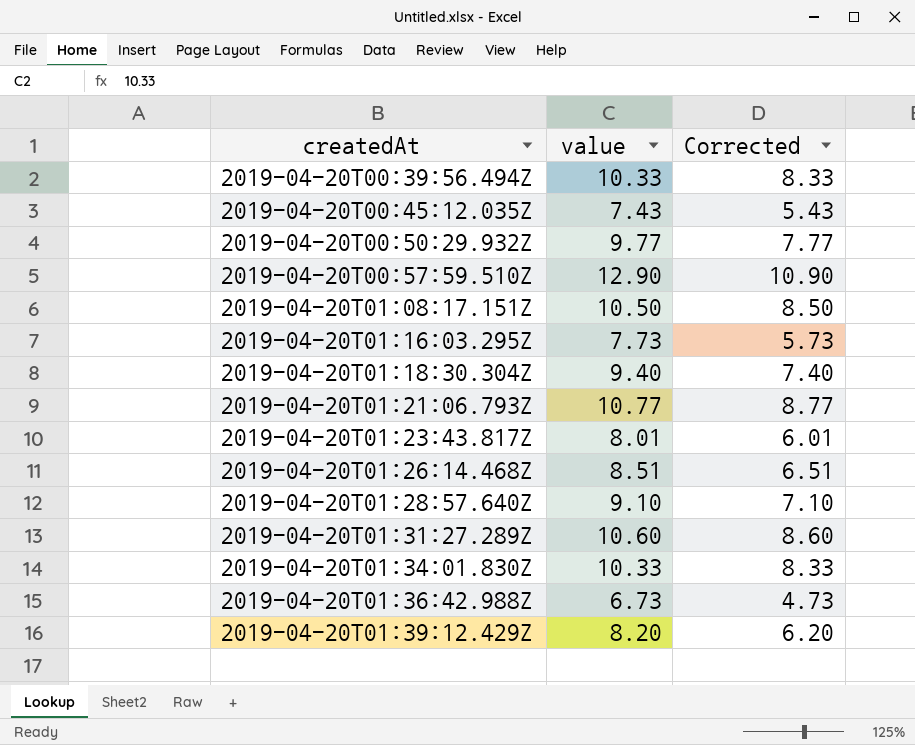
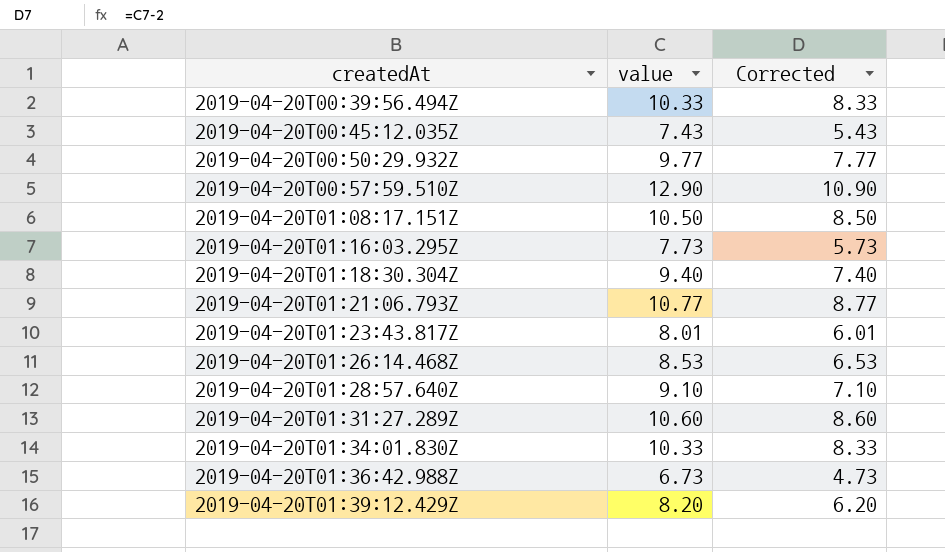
2019-04-20T01:26:14.468Z | value: 8.51 -> 8.53
2019-04-20T01:26:14.468Z | Corrected: 6.51 -> 6.53

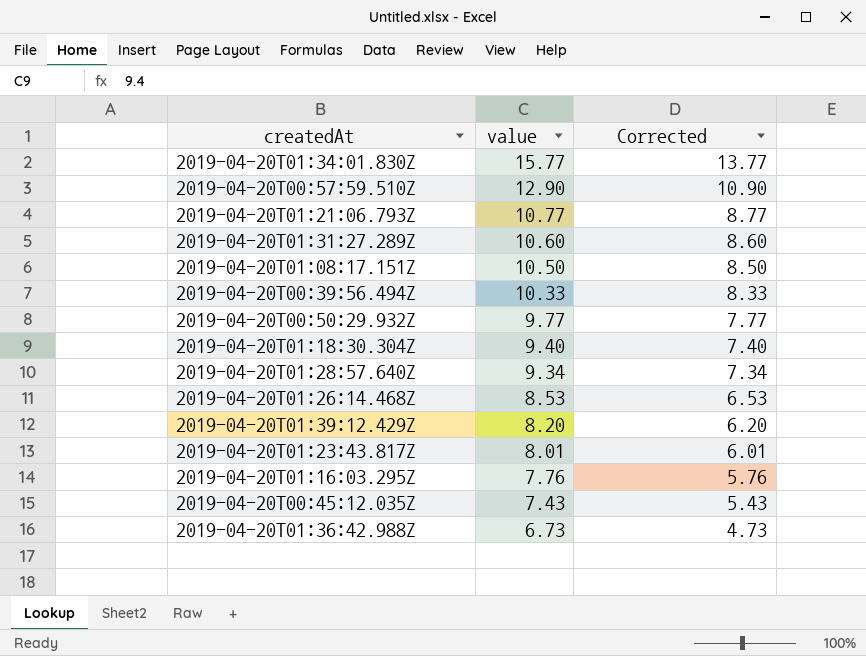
row order: createdAt ascending -> value descending
2019-04-20T01:34:01.830Z | value: 10.33 -> 15.77
2019-04-20T01:34:01.830Z | Corrected: 8.33 -> 13.77
2019-04-20T01:28:57.640Z | value: 9.10 -> 9.34
2019-04-20T01:28:57.640Z | Corrected: 7.10 -> 7.34
2019-04-20T01:16:03.295Z | value: 7.73 -> 7.76
2019-04-20T01:16:03.295Z | Corrected: 5.73 -> 5.76

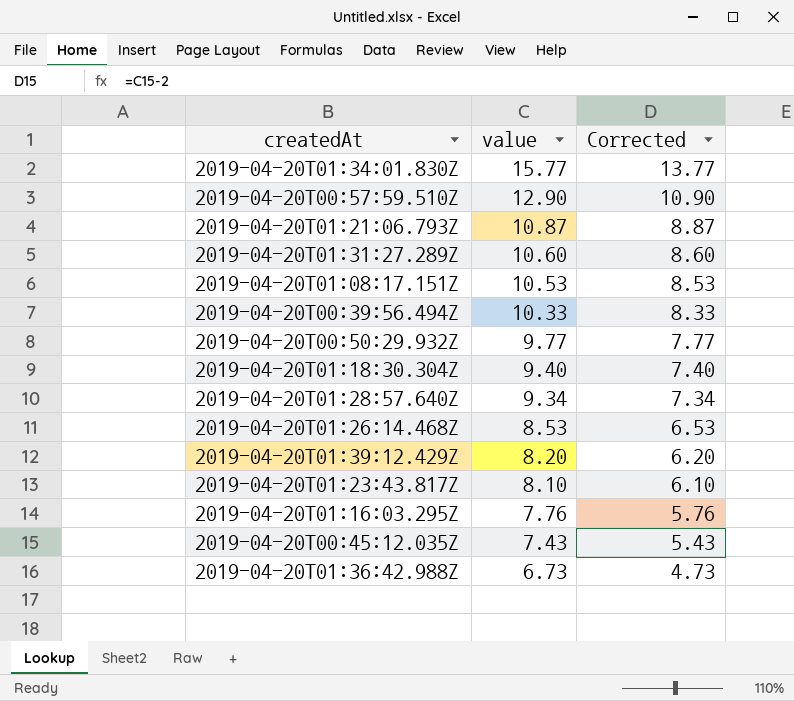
2019-04-20T01:21:06.793Z | value: 10.77 -> 10.87
2019-04-20T01:21:06.793Z | Corrected: 8.77 -> 8.87
2019-04-20T01:08:17.151Z | value: 10.50 -> 10.53
2019-04-20T01:08:17.151Z | Corrected: 8.50 -> 8.53
2019-04-20T01:23:43.817Z | value: 8.01 -> 8.10
2019-04-20T01:23:43.817Z | Corrected: 6.01 -> 6.10

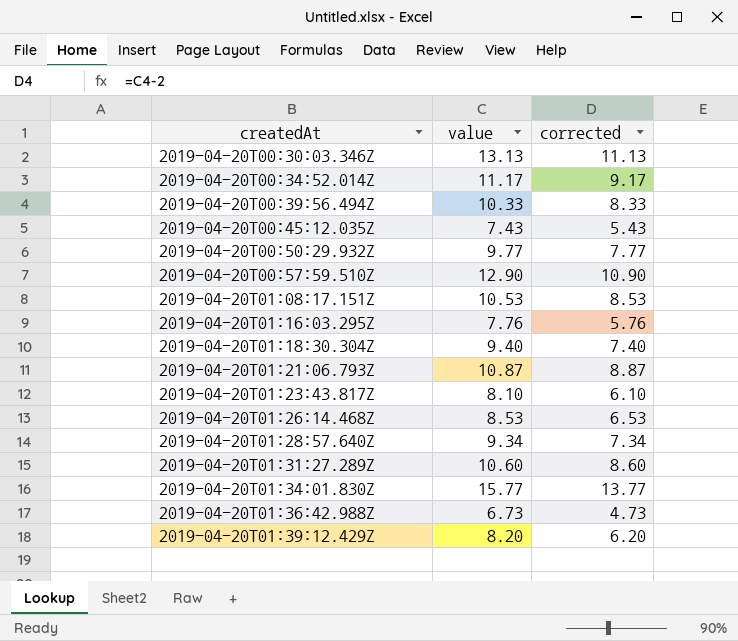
row order: value descending -> createdAt ascending
column name: Corrected -> corrected
row 2019-04-20T00:30:03.346Z: none -> 13.13 | 11.13
row 2019-04-20T00:34:52.014Z: none -> 11.17 | 9.17

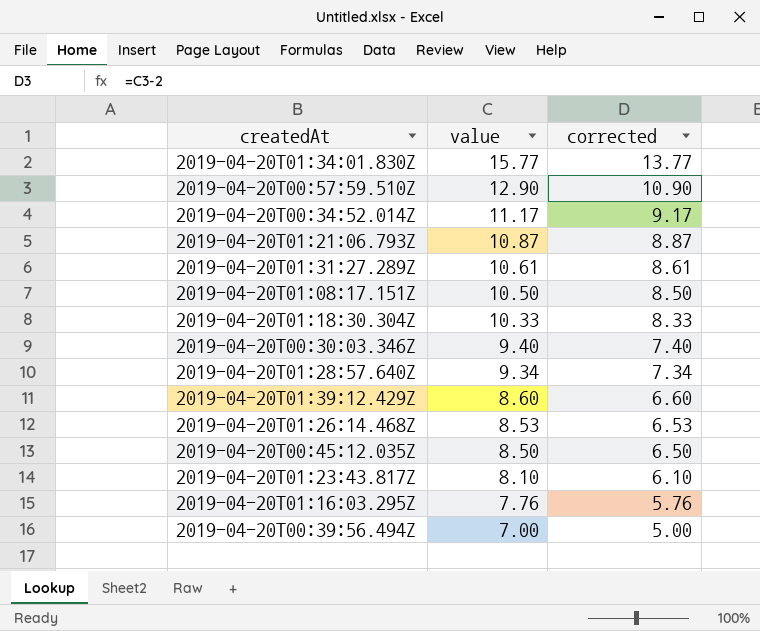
row order: createdAt ascending -> value descending
row 2019-04-20T00:50:29.932Z: 9.77 | 7.77 -> none
row 2019-04-20T01:36:42.988Z: 6.73 | 4.73 -> none
2019-04-20T01:31:27.289Z | value: 10.60 -> 10.61
2019-04-20T01:31:27.289Z | corrected: 8.60 -> 8.61
2019-04-20T01:08:17.151Z | value: 10.53 -> 10.50
2019-04-20T01:08:17.151Z | corrected: 8.53 -> 8.50
2019-04-20T01:18:30.304Z | value: 9.40 -> 10.33
2019-04-20T01:18:30.304Z | corrected: 7.40 -> 8.33
2019-04-20T00:30:03.346Z | value: 13.13 -> 9.40
2019-04-20T00:30:03.346Z | corrected: 11.13 -> 7.40
2019-04-20T01:39:12.429Z | value: 8.20 -> 8.60
2019-04-20T01:39:12.429Z | corrected: 6.20 -> 6.60
2019-04-20T00:45:12.035Z | value: 7.43 -> 8.50
2019-04-20T00:45:12.035Z | corrected: 5.43 -> 6.50
2019-04-20T00:39:56.494Z | value: 10.33 -> 7.00
2019-04-20T00:39:56.494Z | corrected: 8.33 -> 5.00

